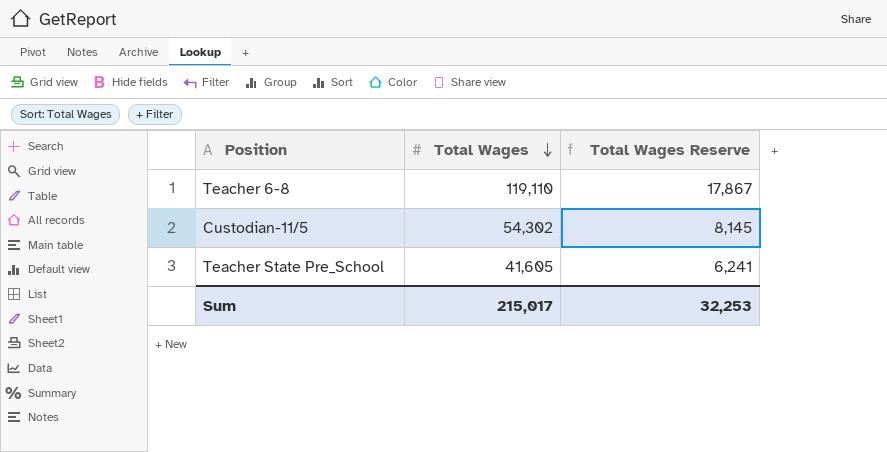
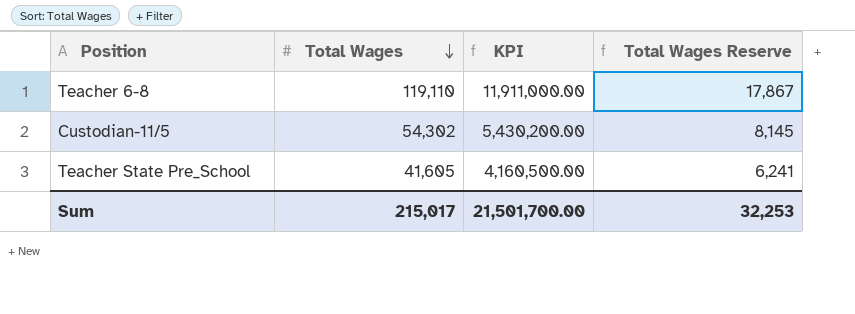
column KPI | formula: none -> [Total Wages] * 100

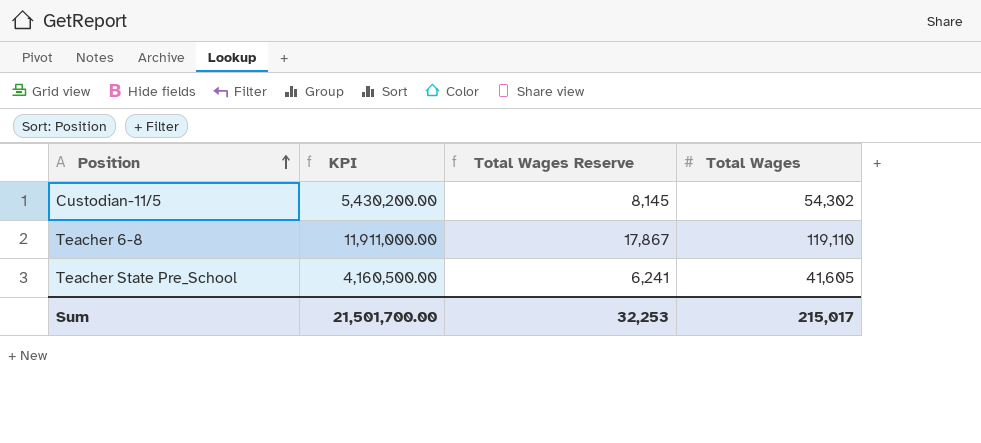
row order: Total Wages descending -> Position ascending
column Total Wages | position: 2 -> 4

